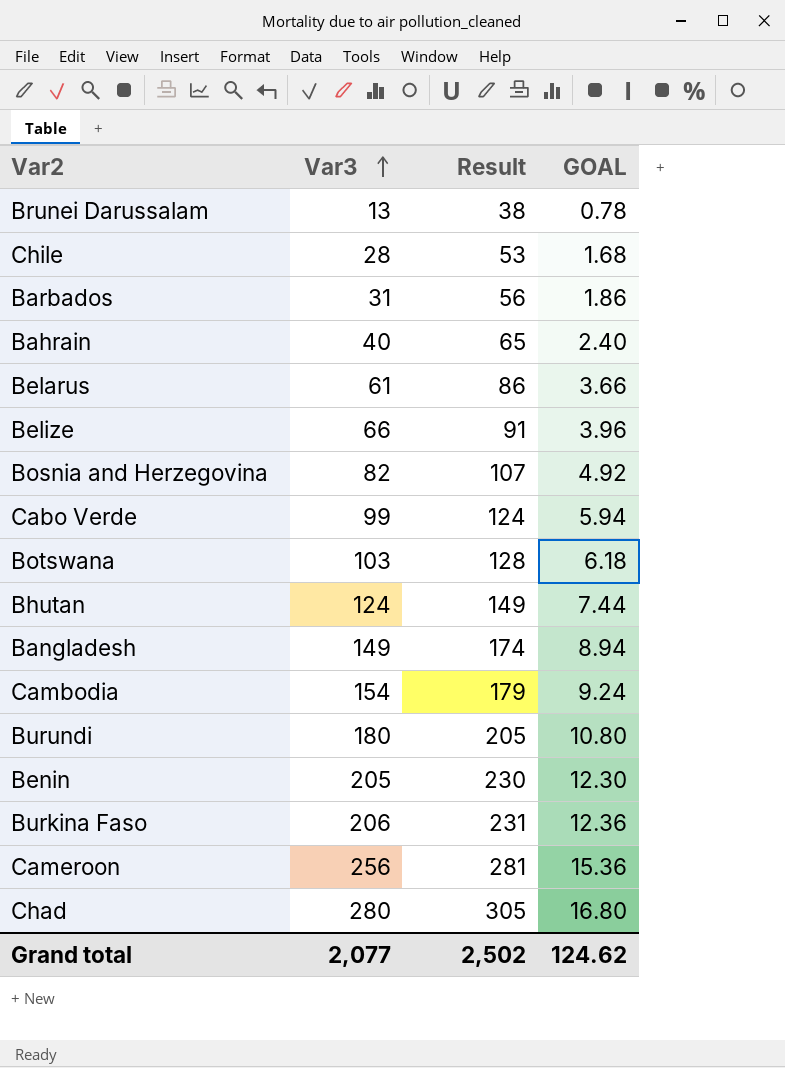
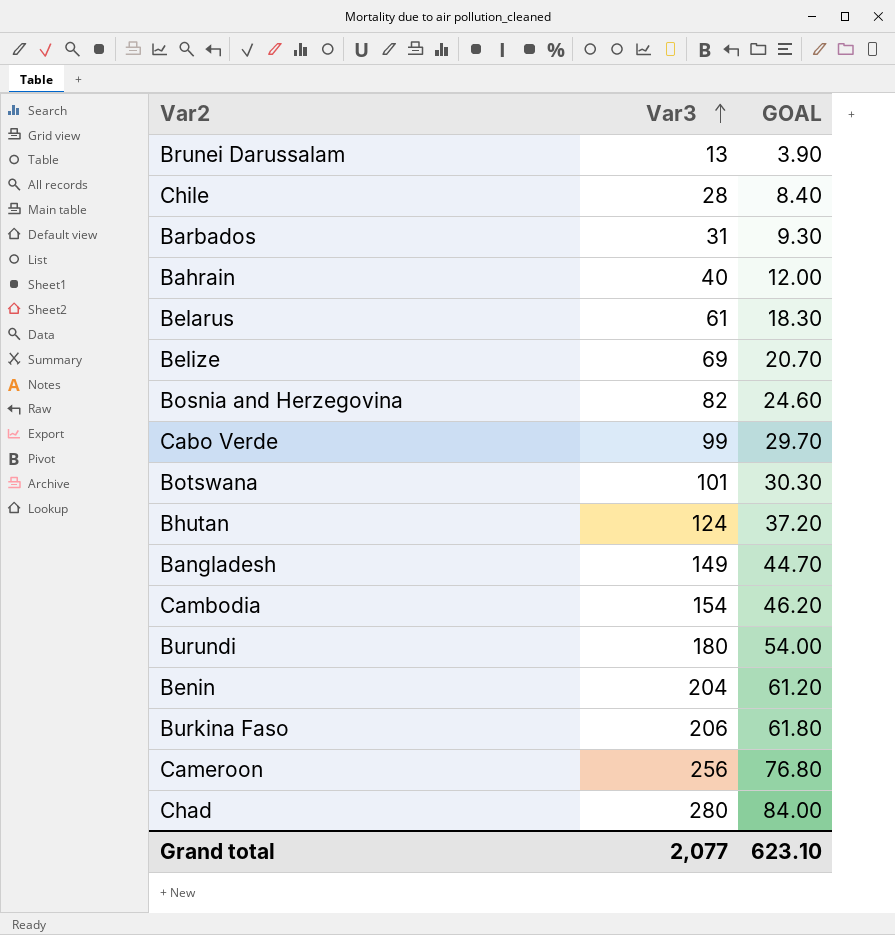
column Result | formula: [Var3] + 25 -> none
column GOAL | formula: [Var3] * 0.06 -> [Var3] * 0.3
Belize | Var3: 66 -> 69
Botswana | Var3: 103 -> 101
Benin | Var3: 205 -> 204
Grand total | GOAL: 124.62 -> 623.10

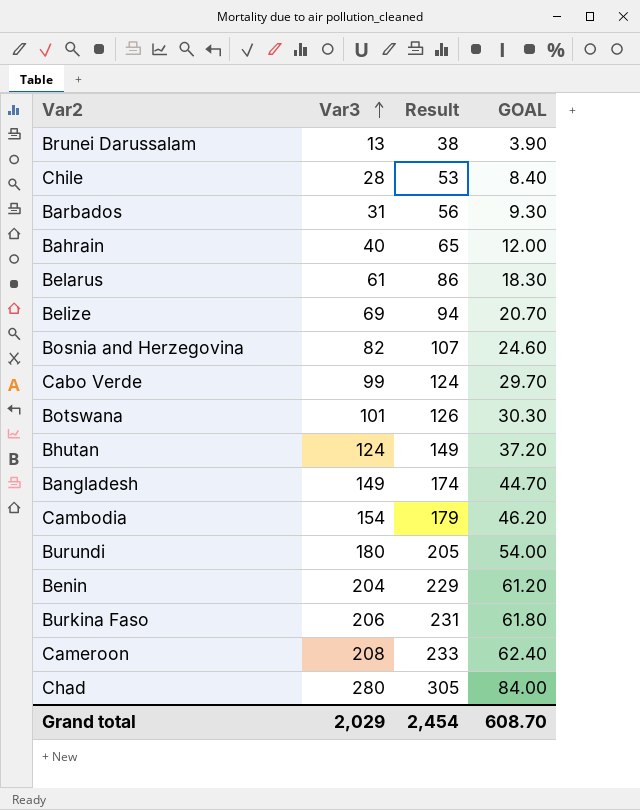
column Result | formula: none -> [Var3] + 25
Cameroon | Var3: 256 -> 208
Cameroon | GOAL: 76.80 -> 62.40
Grand total | Var3: 2,077 -> 2,029
Grand total | GOAL: 623.10 -> 608.70

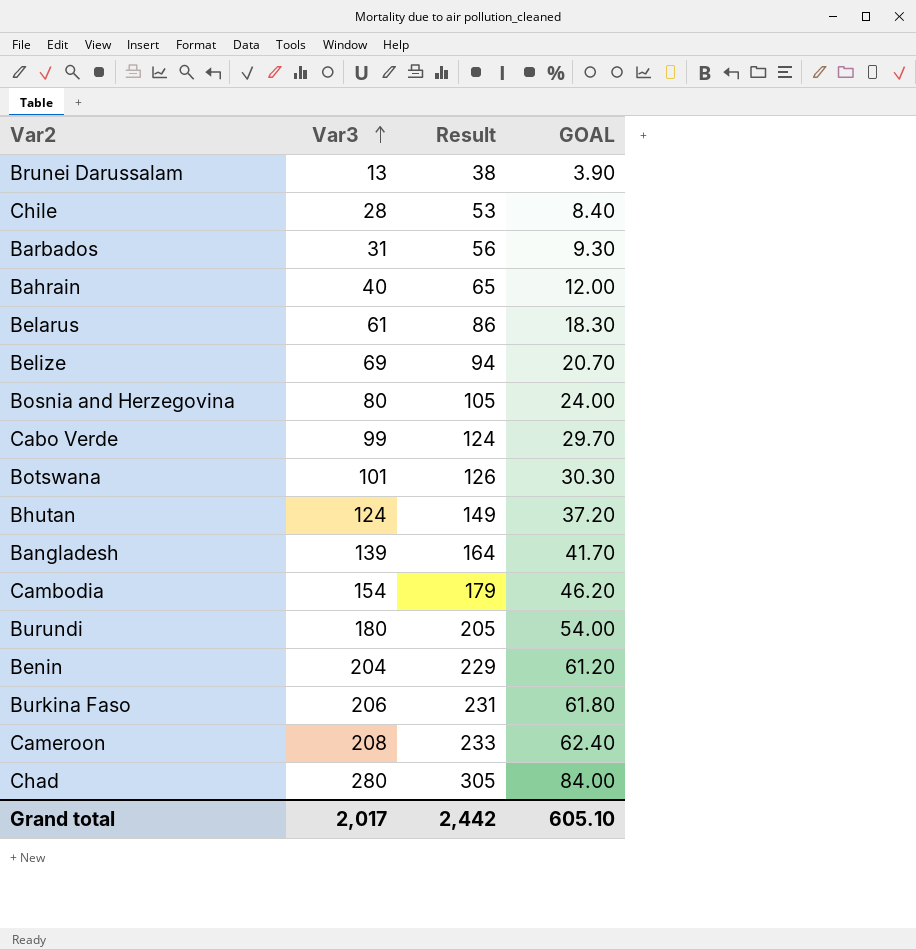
Bosnia and Herzegovina | Var3: 82 -> 80
Bosnia and Herzegovina | Result: 107 -> 105
Bosnia and Herzegovina | GOAL: 24.60 -> 24.00
Bangladesh | Var3: 149 -> 139
Bangladesh | Result: 174 -> 164
Bangladesh | GOAL: 44.70 -> 41.70
Grand total | Var3: 2,029 -> 2,017
Grand total | Result: 2,454 -> 2,442
Grand total | GOAL: 608.70 -> 605.10

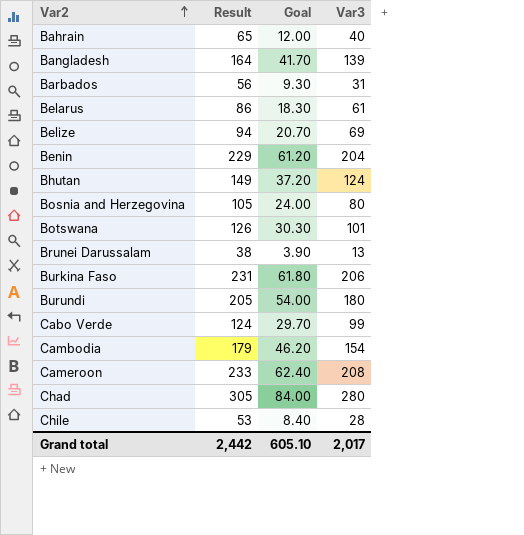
row order: Var3 ascending -> Var2 ascending
column name: GOAL -> Goal
column Var3 | position: 2 -> 4

